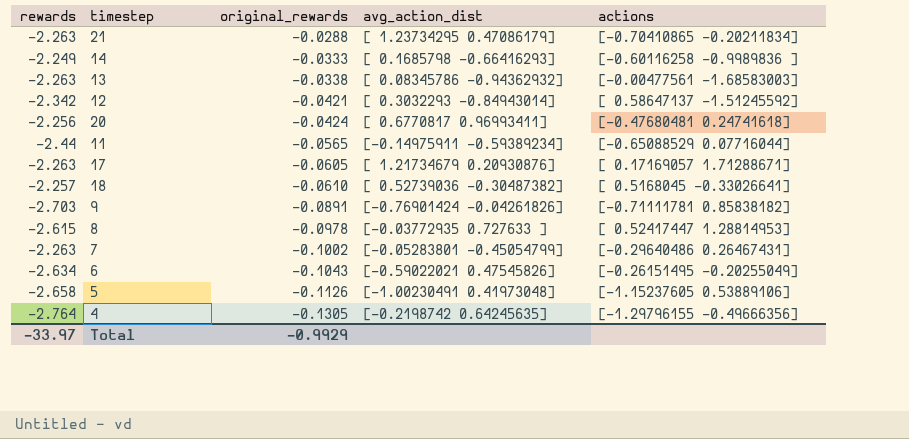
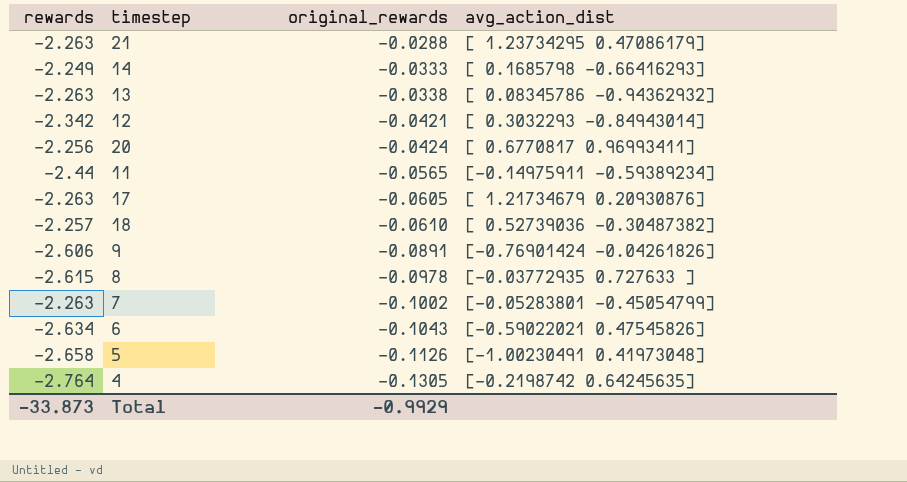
column actions | position: 5 -> none
9 | rewards: -2.703 -> -2.606
Total | rewards: -33.97 -> -33.873

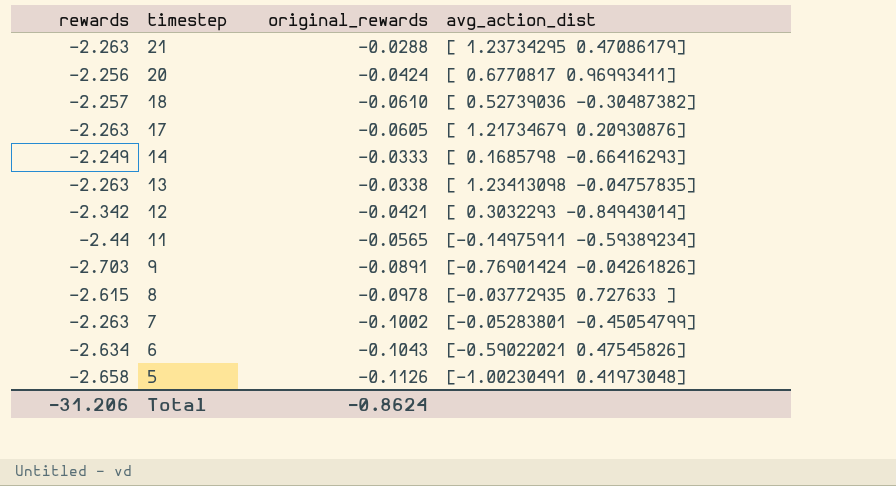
row order: original_rewards descending -> timestep descending
row 4: -2.764 | -0.1305 | [-0.2198742 0.64245635] -> none
13 | avg_action_dist: [ 0.08345786 -0.94362932] -> [ 1.23413098 -0.04757835]
9 | rewards: -2.606 -> -2.703
Total | rewards: -33.873 -> -31.206
Total | original_rewards: -0.9929 -> -0.8624

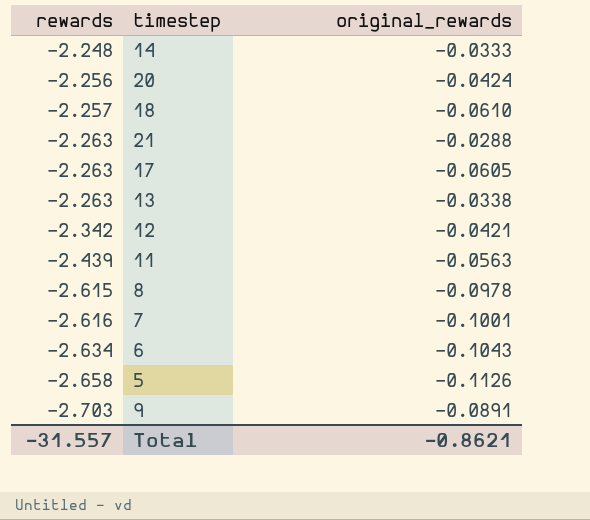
row order: timestep descending -> rewards descending
column avg_action_dist | position: 4 -> none
14 | rewards: -2.249 -> -2.248
11 | rewards: -2.44 -> -2.439
11 | original_rewards: -0.0565 -> -0.0563
7 | rewards: -2.263 -> -2.616
7 | original_rewards: -0.1002 -> -0.1001
Total | rewards: -31.206 -> -31.557
Total | original_rewards: -0.8624 -> -0.8621

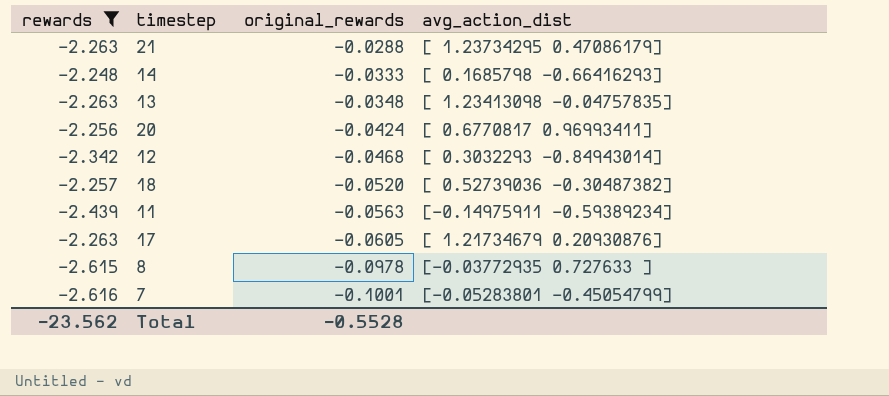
filter: none -> rewards >= -2.616
row order: rewards descending -> original_rewards descending
column avg_action_dist | position: none -> 4
13 | original_rewards: -0.0338 -> -0.0348
12 | original_rewards: -0.0421 -> -0.0468
18 | original_rewards: -0.0610 -> -0.0520
Total | rewards: -31.557 -> -23.562
Total | original_rewards: -0.8621 -> -0.5528

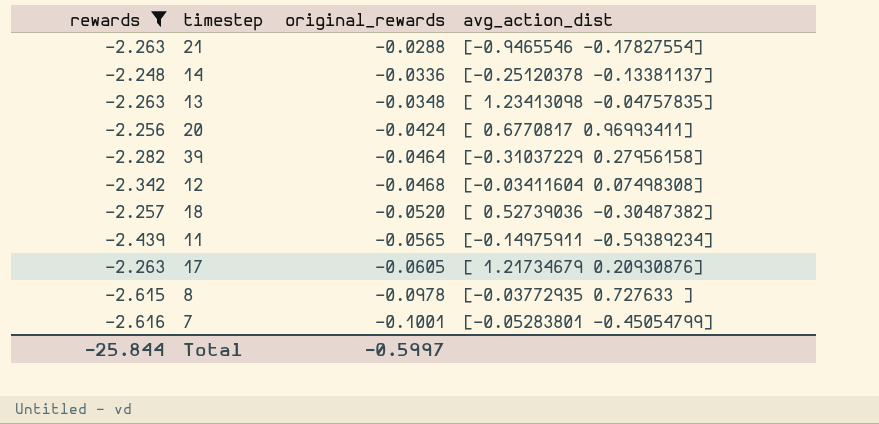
21 | avg_action_dist: [ 1.23734295 0.47086179] -> [-0.9465546 -0.17827554]
14 | original_rewards: -0.0333 -> -0.0336
14 | avg_action_dist: [ 0.1685798 -0.66416293] -> [-0.25120378 -0.13381137]
row 39: none -> -2.282 | -0.0464 | [-0.31037229 0.27956158]
12 | avg_action_dist: [ 0.3032293 -0.84943014] -> [-0.03411604 0.07498308]
11 | original_rewards: -0.0563 -> -0.0565
Total | rewards: -23.562 -> -25.844
Total | original_rewards: -0.5528 -> -0.5997

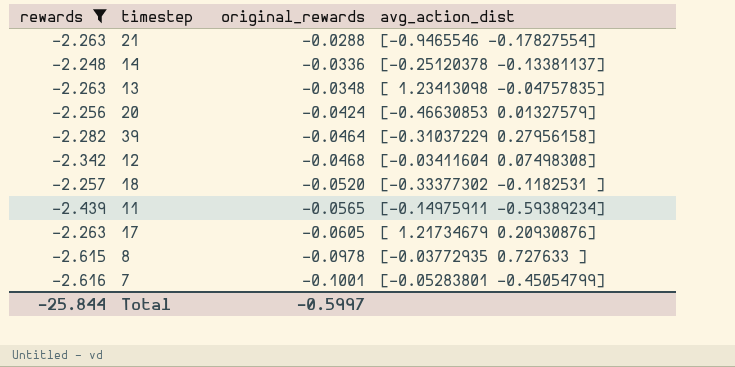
20 | avg_action_dist: [ 0.6770817 0.96993411] -> [-0.46630853 0.01327579]
18 | avg_action_dist: [ 0.52739036 -0.30487382] -> [-0.33377302 -0.1182531 ]

